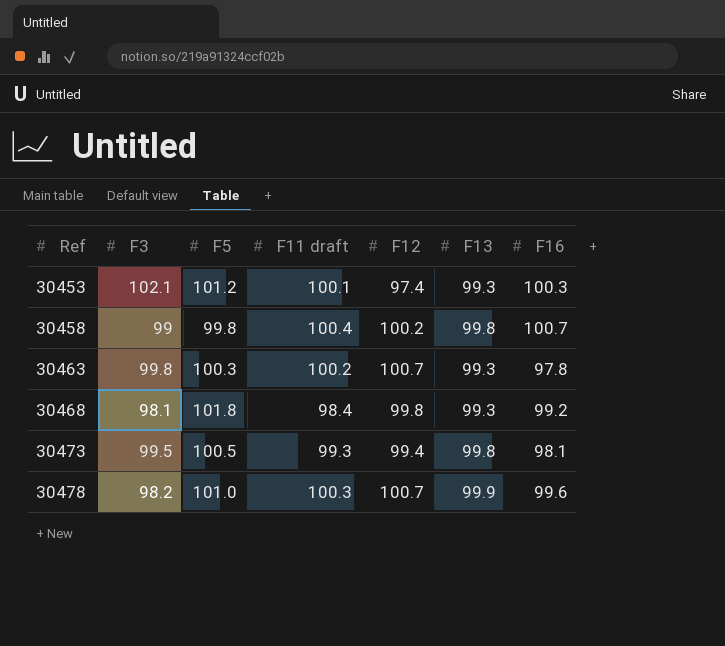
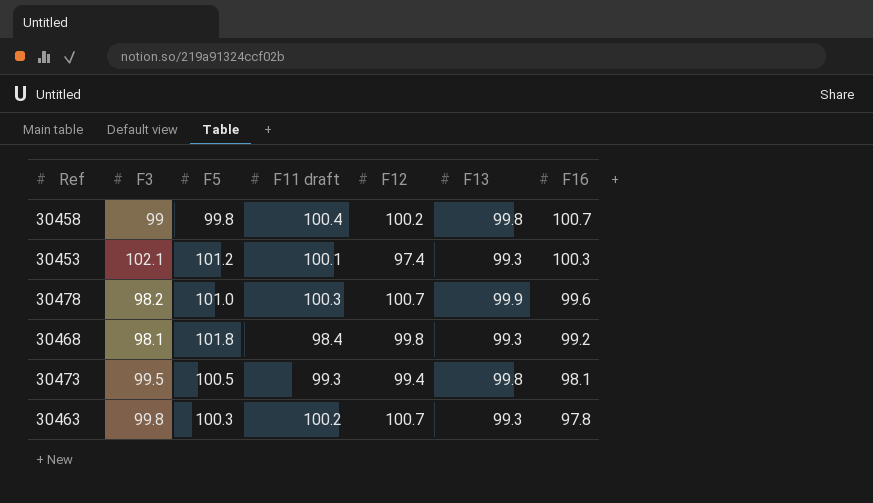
row order: Ref ascending -> F16 descending

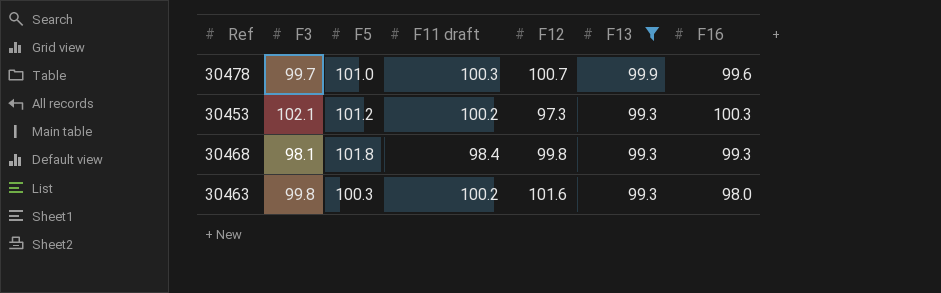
filter: none -> F13 != 99.8
row order: F16 descending -> F13 descending
30478 | F3: 98.2 -> 99.7
30453 | F11 draft: 100.1 -> 100.2
30453 | F12: 97.4 -> 97.3
30468 | F16: 99.2 -> 99.3
30463 | F12: 100.7 -> 101.6
30463 | F16: 97.8 -> 98.0

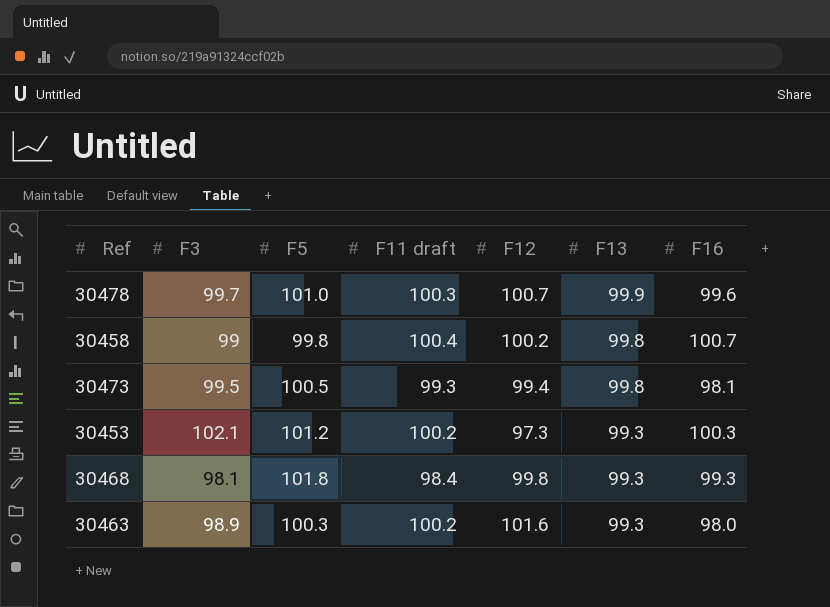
filter: F13 != 99.8 -> none
30463 | F3: 99.8 -> 98.9

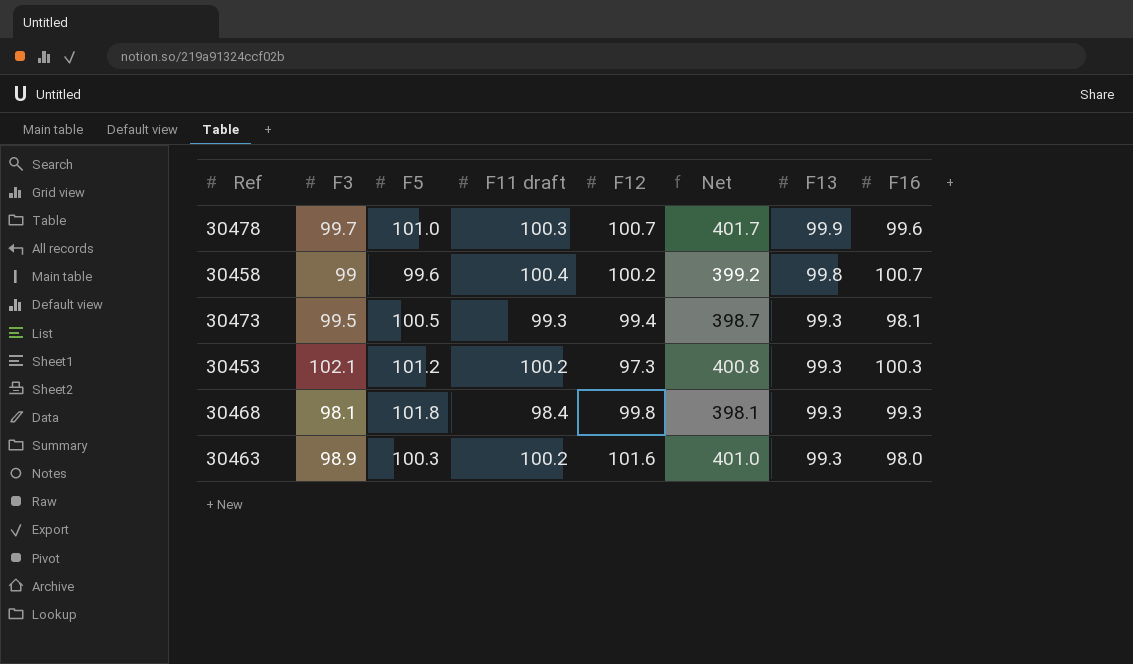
column Net | formula: none -> [F3] + [F5] + [F11 draft] + [F12]
30458 | F5: 99.8 -> 99.6
30473 | F13: 99.8 -> 99.3

